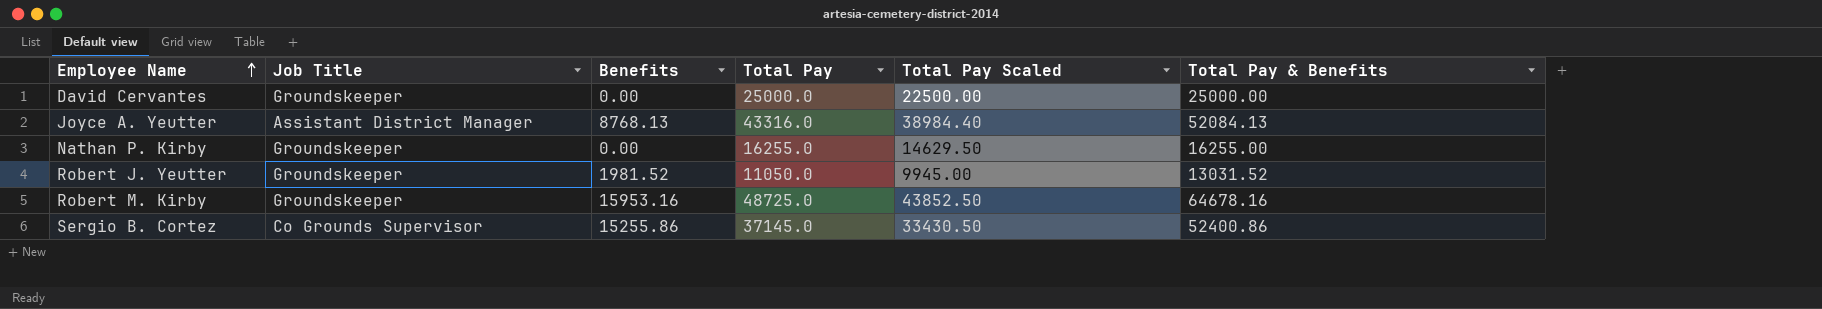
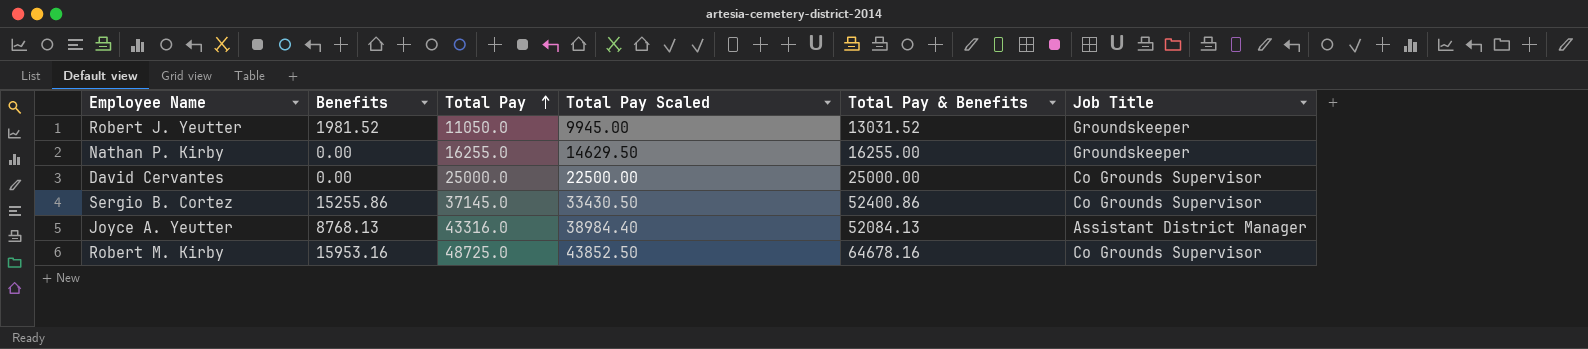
row order: Employee Name ascending -> Total Pay ascending
column Job Title | position: 2 -> 6
David Cervantes | Job Title: Groundskeeper -> Co Grounds Supervisor
Robert M. Kirby | Job Title: Groundskeeper -> Co Grounds Supervisor

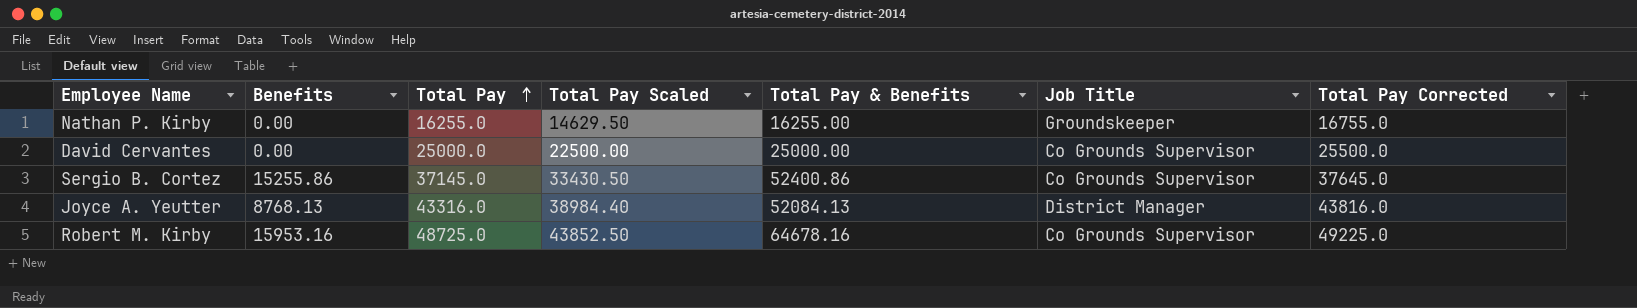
column Total Pay Corrected | formula: none -> [Total Pay] + 500
row Robert J. Yeutter: 1981.52 | 11050.0 | 9945.00 | 13031.52 | Groundskeeper -> none
Joyce A. Yeutter | Job Title: Assistant District Manager -> District Manager

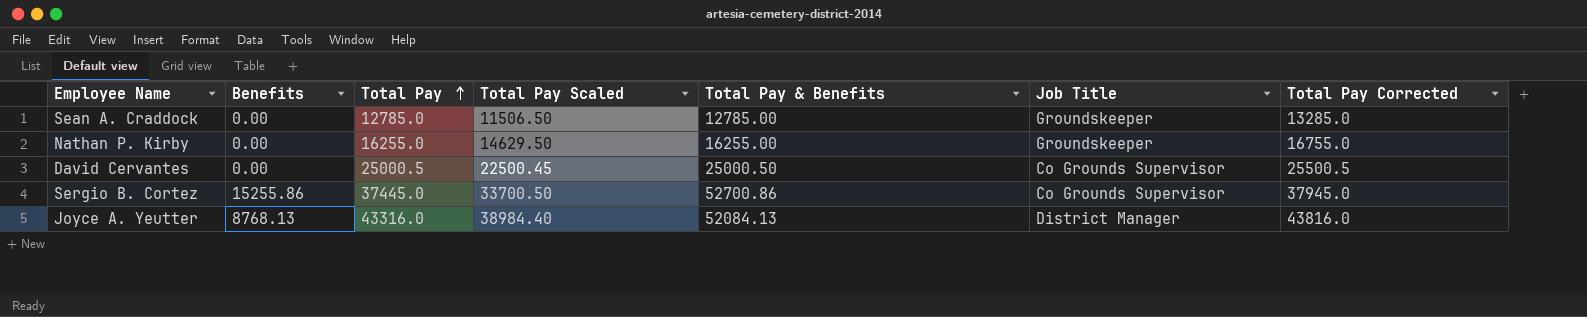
row Robert M. Kirby: 15953.16 | 48725.0 | 43852.50 | 64678.16 | Co Grounds Supervisor | 49225.0 -> none
row Sean A. Craddock: none -> 0.00 | 12785.0 | 11506.50 | 12785.00 | Groundskeeper | 13285.0
David Cervantes | Total Pay: 25000.0 -> 25000.5
David Cervantes | Total Pay Scaled: 22500.00 -> 22500.45
David Cervantes | Total Pay & Benefits: 25000.00 -> 25000.50
David Cervantes | Total Pay Corrected: 25500.0 -> 25500.5
Sergio B. Cortez | Total Pay: 37145.0 -> 37445.0
Sergio B. Cortez | Total Pay Scaled: 33430.50 -> 33700.50
Sergio B. Cortez | Total Pay & Benefits: 52400.86 -> 52700.86
Sergio B. Cortez | Total Pay Corrected: 37645.0 -> 37945.0

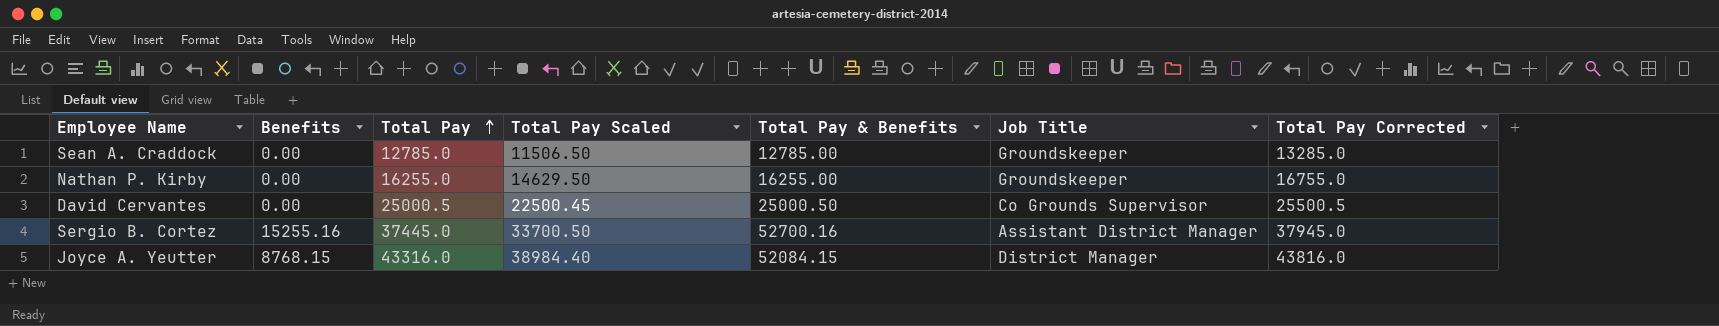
Sergio B. Cortez | Benefits: 15255.86 -> 15255.16
Sergio B. Cortez | Total Pay & Benefits: 52700.86 -> 52700.16
Sergio B. Cortez | Job Title: Co Grounds Supervisor -> Assistant District Manager
Joyce A. Yeutter | Benefits: 8768.13 -> 8768.15
Joyce A. Yeutter | Total Pay & Benefits: 52084.13 -> 52084.15

